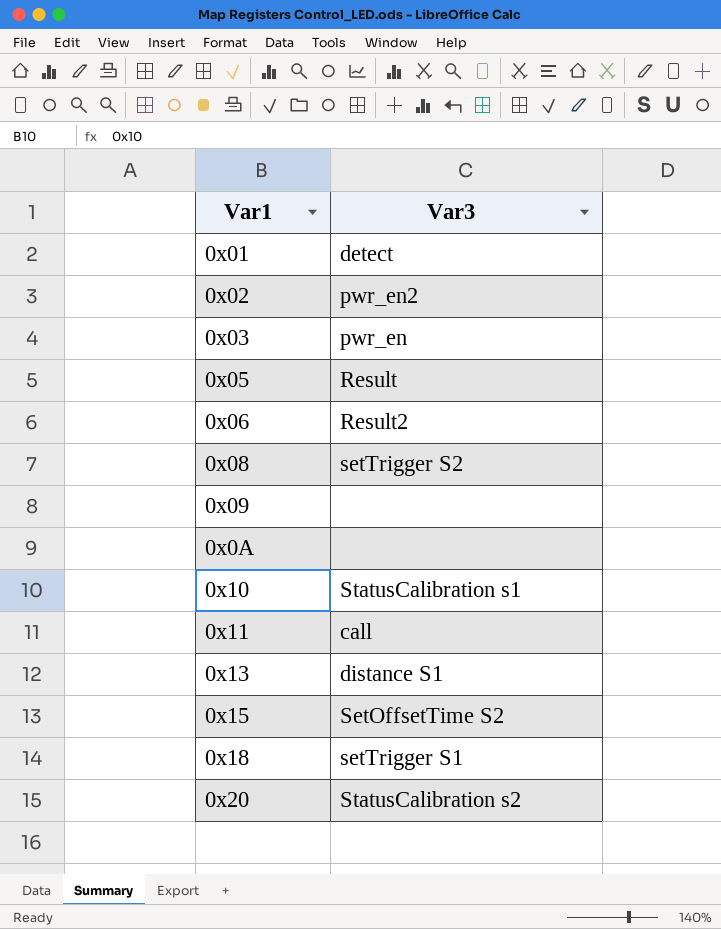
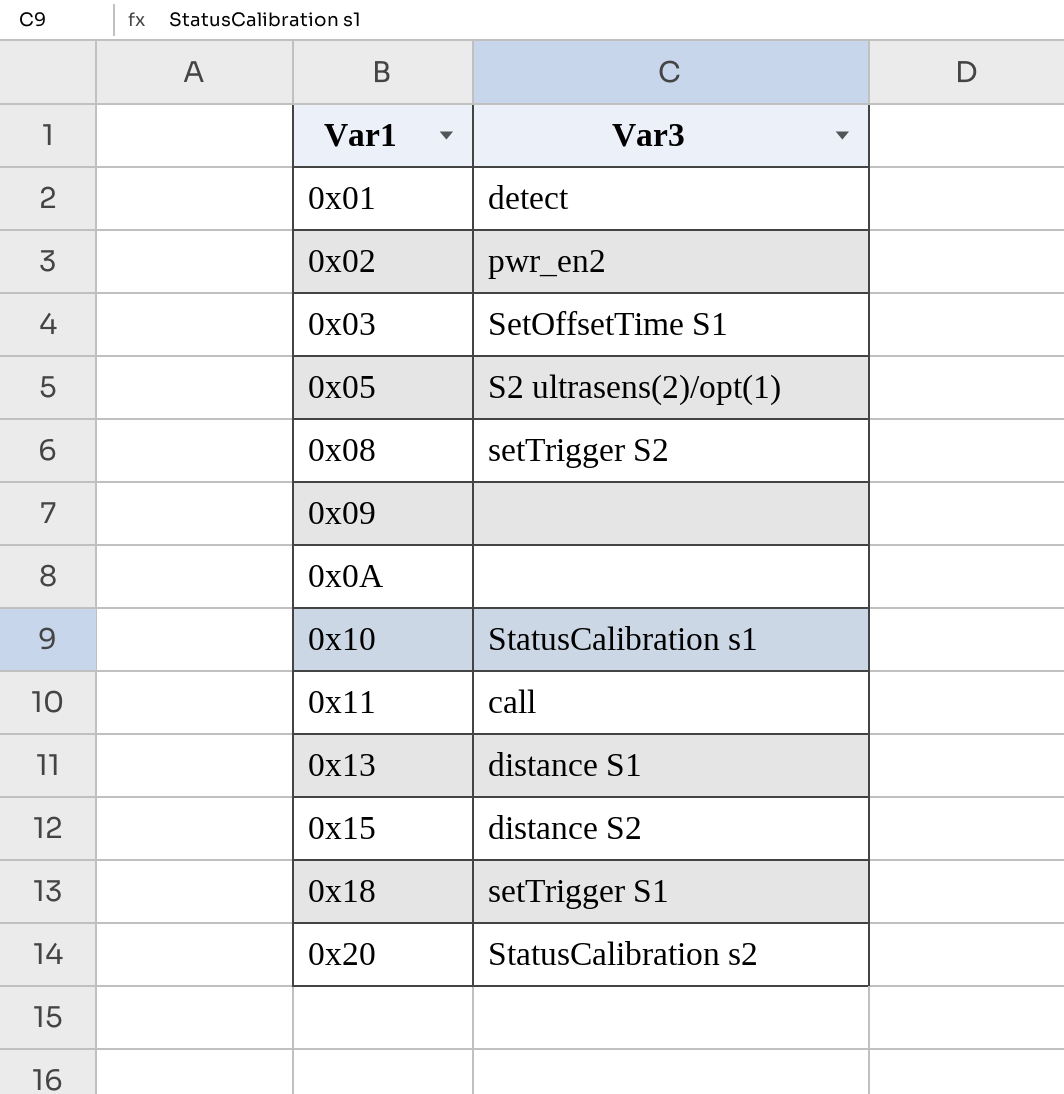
row 0x06: Result2 -> none
0x03 | Var3: pwr_en -> SetOffsetTime S1
0x05 | Var3: Result -> S2 ultrasens(2)/opt(1)
0x15 | Var3: SetOffsetTime S2 -> distance S2

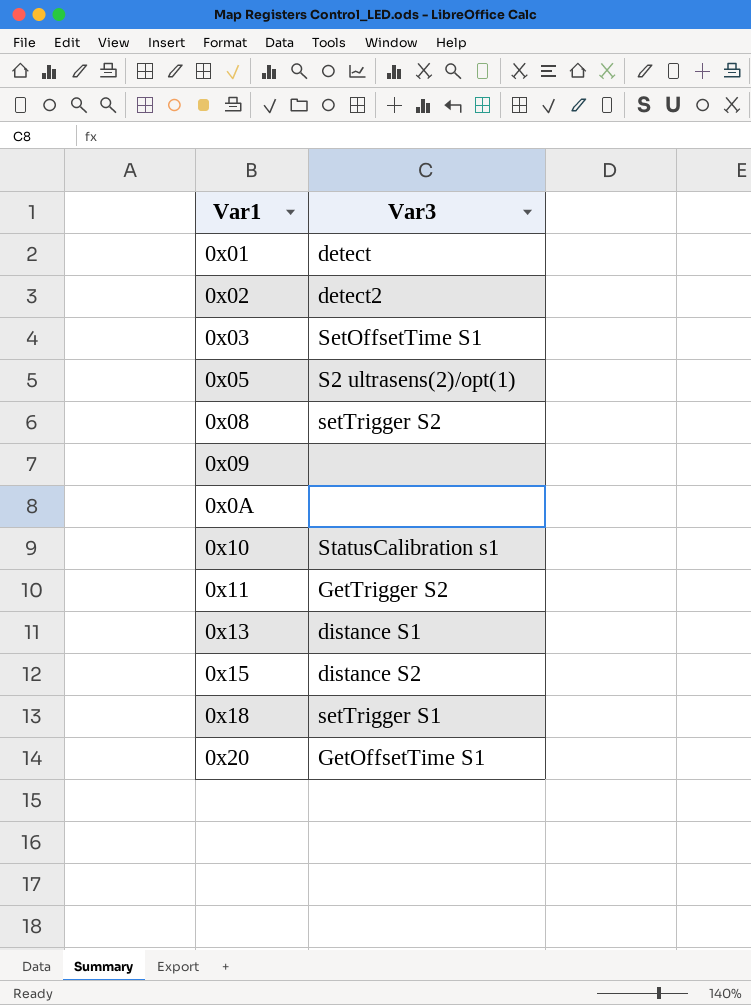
0x02 | Var3: pwr_en2 -> detect2
0x11 | Var3: call -> GetTrigger S2
0x20 | Var3: StatusCalibration s2 -> GetOffsetTime S1

